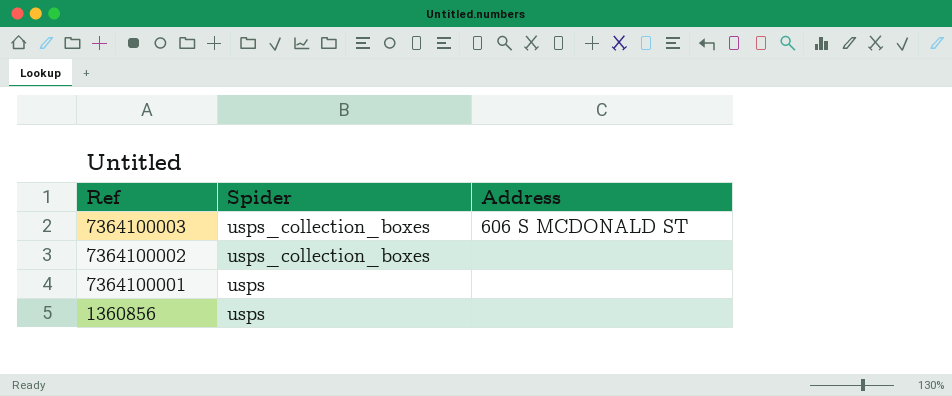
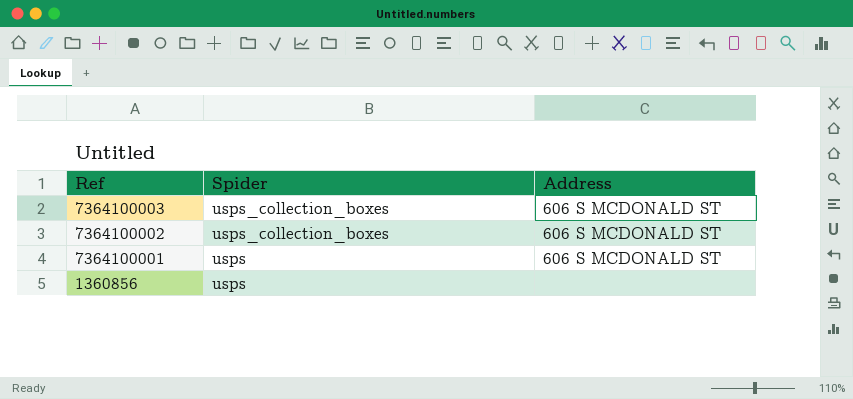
7364100002 | Address: none -> 606 S MCDONALD ST
7364100001 | Address: none -> 606 S MCDONALD ST

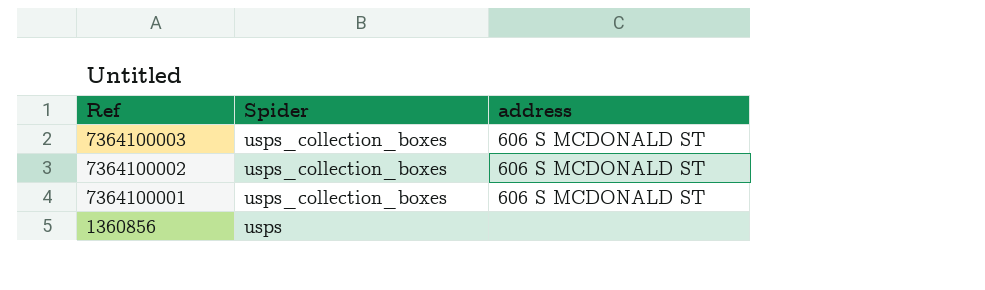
column name: Address -> address
7364100001 | Spider: usps -> usps_collection_boxes

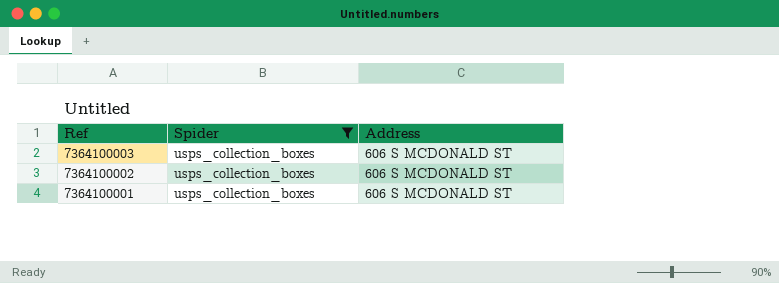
filter: none -> Spider = usps_collection_boxes
column name: address -> Address

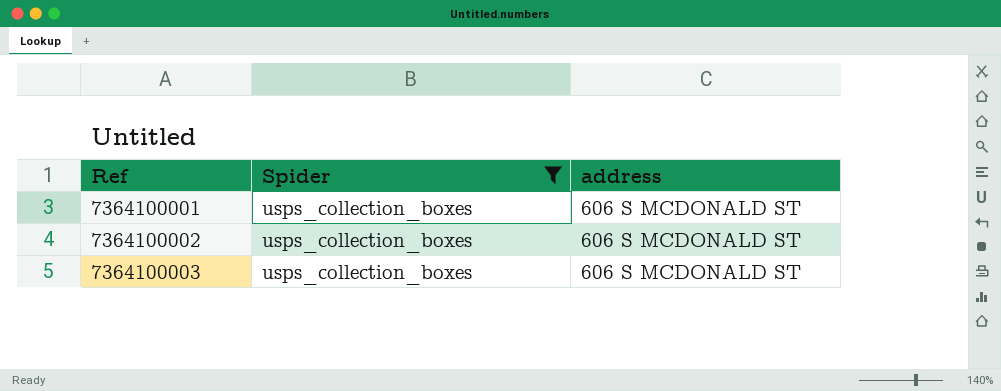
row order: Ref descending -> Ref ascending
column name: Address -> address

